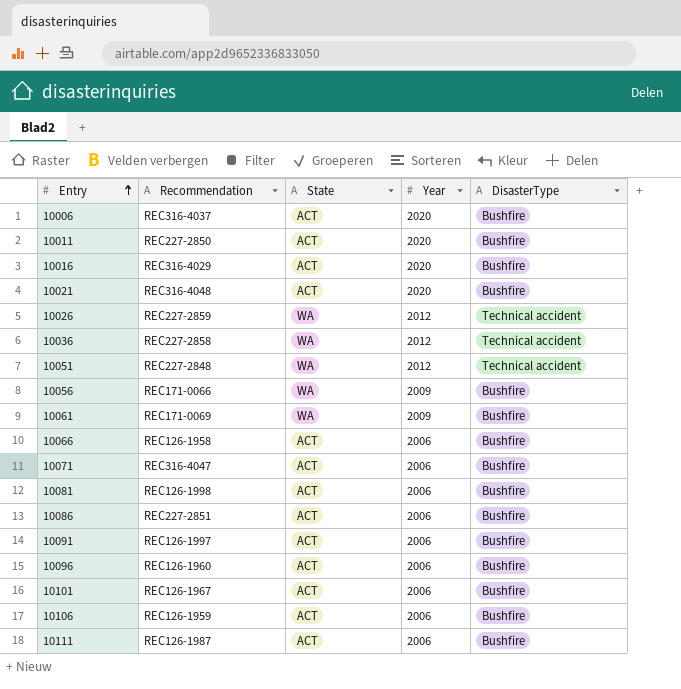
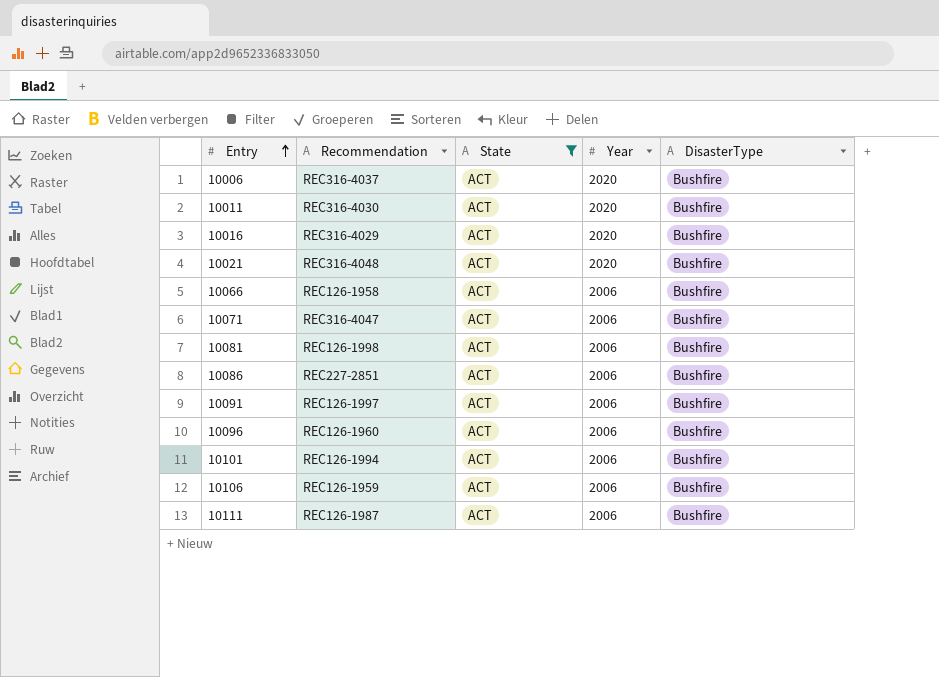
filter: none -> State = ACT
10011 | Recommendation: REC227-2850 -> REC316-4030
10101 | Recommendation: REC126-1967 -> REC126-1994

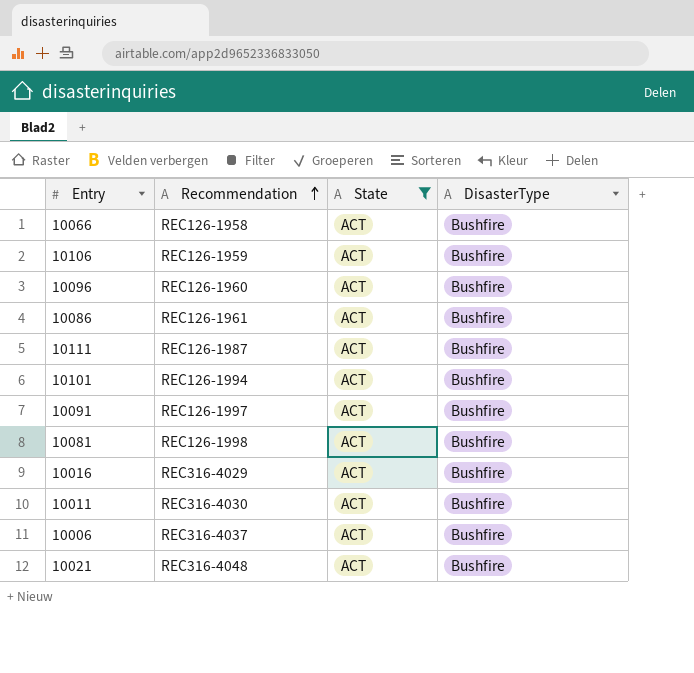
row order: Entry ascending -> Recommendation ascending
column Year | position: 4 -> none
row 10071: REC316-4047 | ACT | 2006 | Bushfire -> none
10086 | Recommendation: REC227-2851 -> REC126-1961

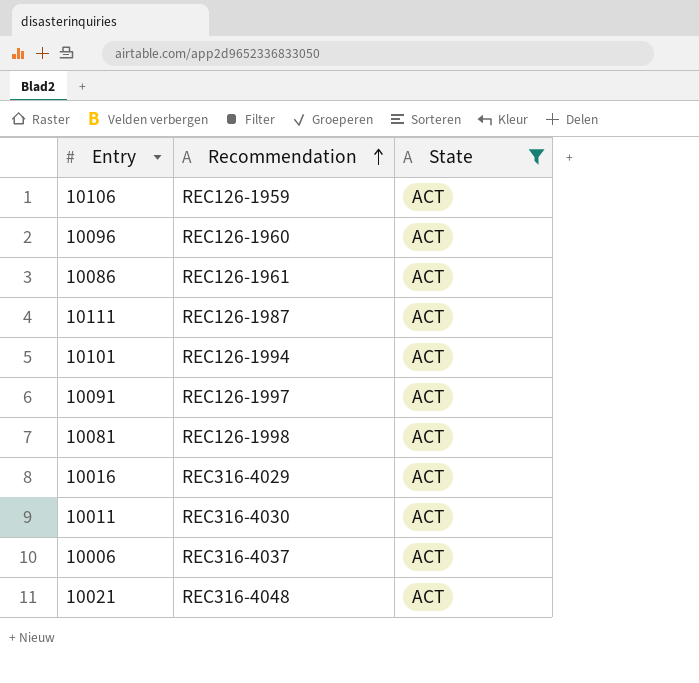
column DisasterType | position: 4 -> none
row 10066: REC126-1958 | ACT | Bushfire -> none

